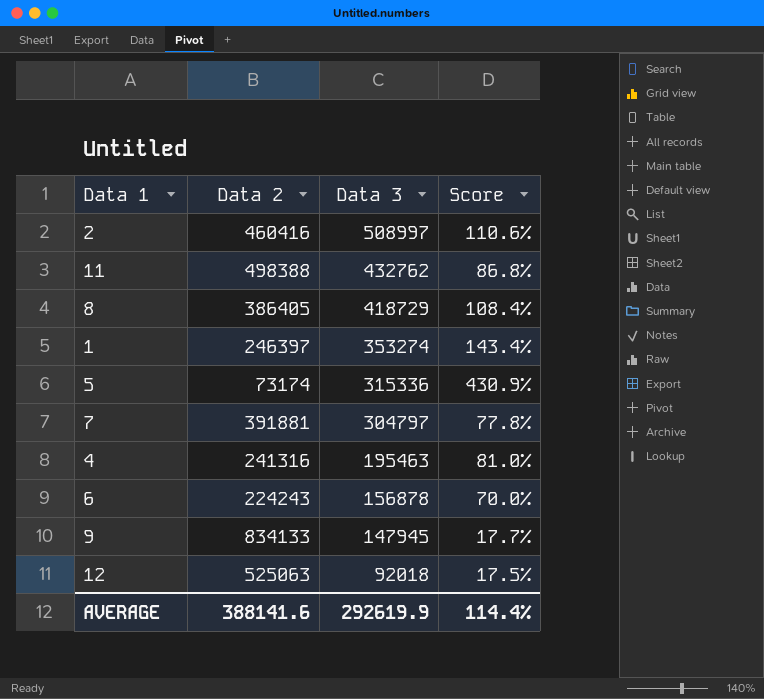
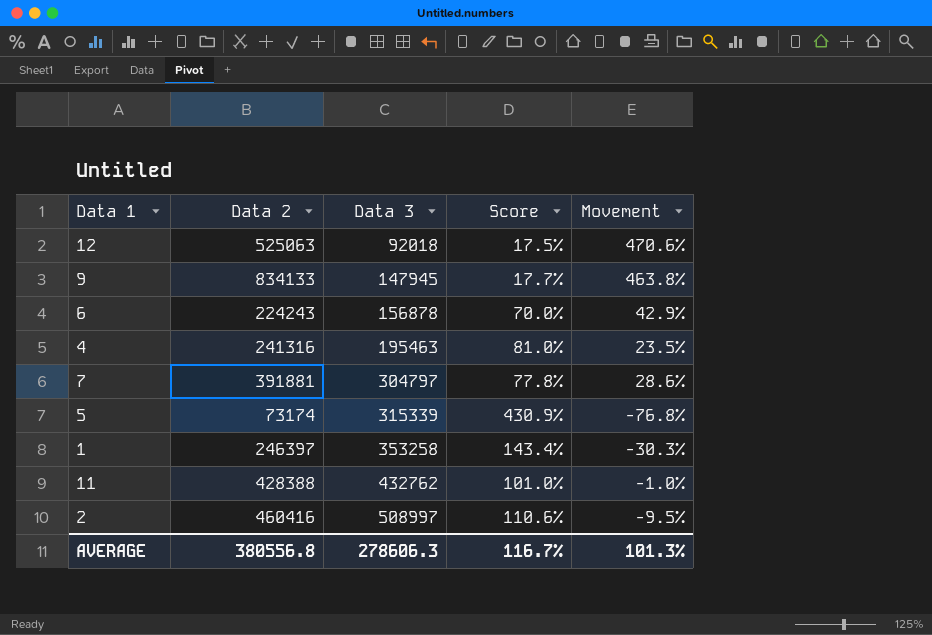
row order: Data 3 descending -> Data 3 ascending
column Movement | formula: none -> ([Data 2] - [Data 3]) / [Data 3]
row 8: 386405 | 418729 | 108.4% -> none
5 | Data 3: 315336 -> 315339
1 | Data 3: 353274 -> 353258
11 | Data 2: 498388 -> 428388
11 | Score: 86.8% -> 101.0%
AVERAGE | Data 2: 388141.6 -> 380556.8
AVERAGE | Data 3: 292619.9 -> 278606.3
AVERAGE | Score: 114.4% -> 116.7%

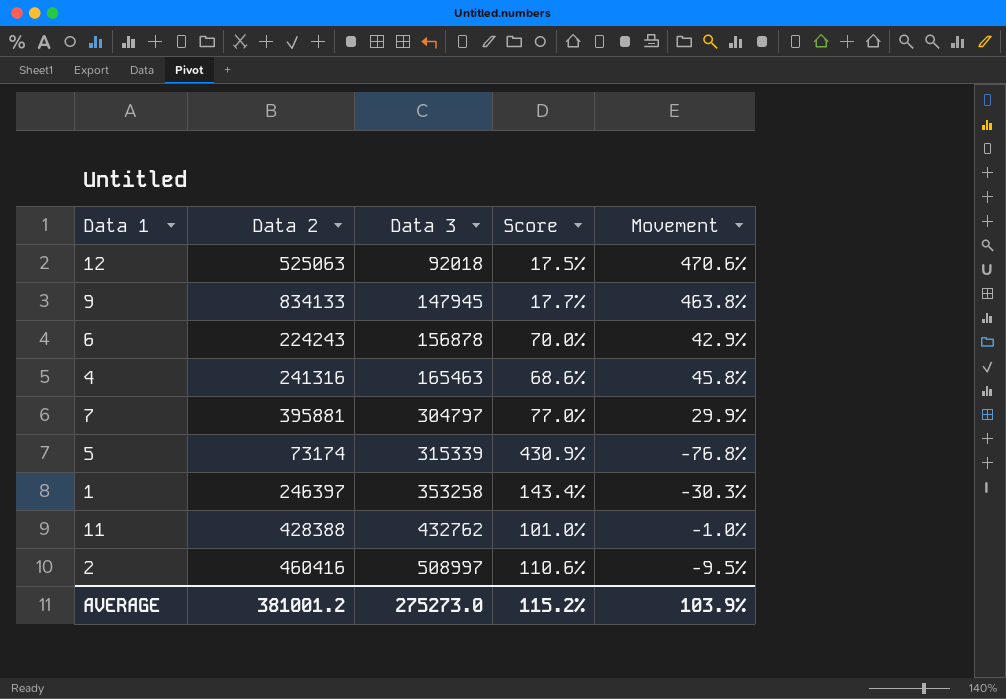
4 | Data 3: 195463 -> 165463
4 | Score: 81.0% -> 68.6%
4 | Movement: 23.5% -> 45.8%
7 | Data 2: 391881 -> 395881
7 | Score: 77.8% -> 77.0%
7 | Movement: 28.6% -> 29.9%
AVERAGE | Data 2: 380556.8 -> 381001.2
AVERAGE | Data 3: 278606.3 -> 275273.0
AVERAGE | Score: 116.7% -> 115.2%
AVERAGE | Movement: 101.3% -> 103.9%

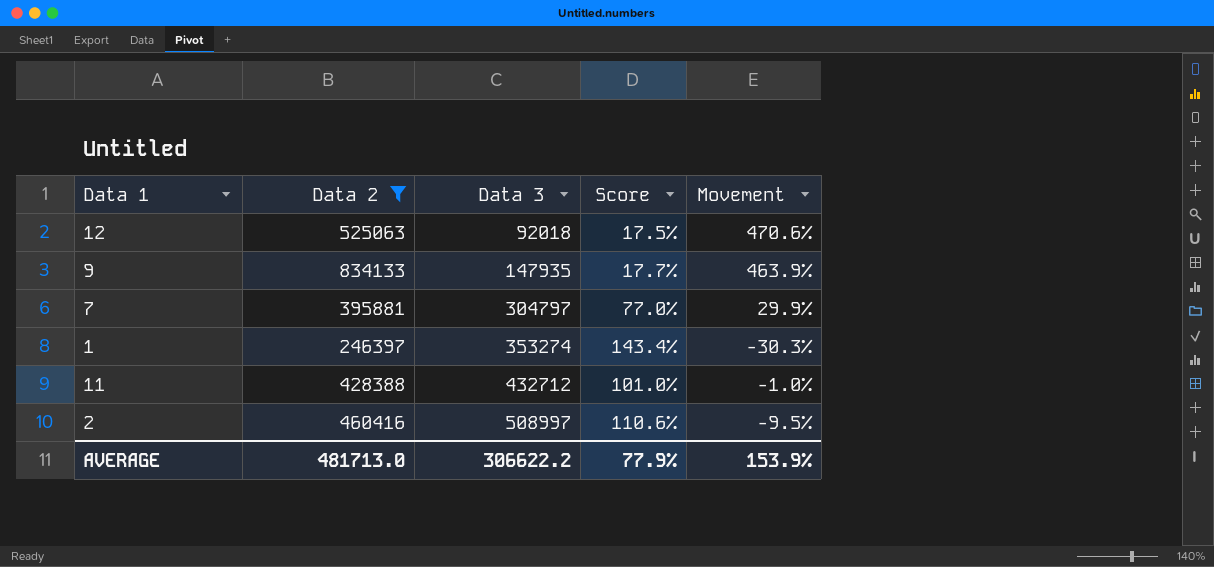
filter: none -> Data 2 >= 246397
9 | Data 3: 147945 -> 147935
9 | Movement: 463.8% -> 463.9%
1 | Data 3: 353258 -> 353274
11 | Data 3: 432762 -> 432712
AVERAGE | Data 2: 381001.2 -> 481713.0
AVERAGE | Data 3: 275273.0 -> 306622.2
AVERAGE | Score: 115.2% -> 77.9%
AVERAGE | Movement: 103.9% -> 153.9%

